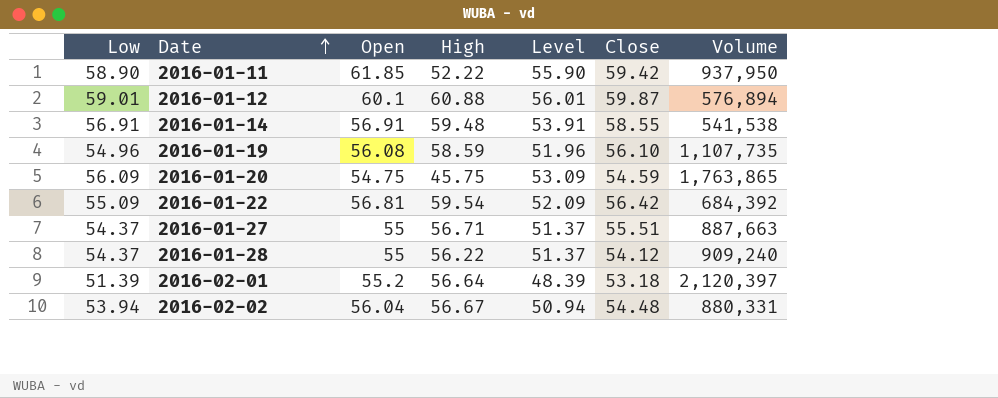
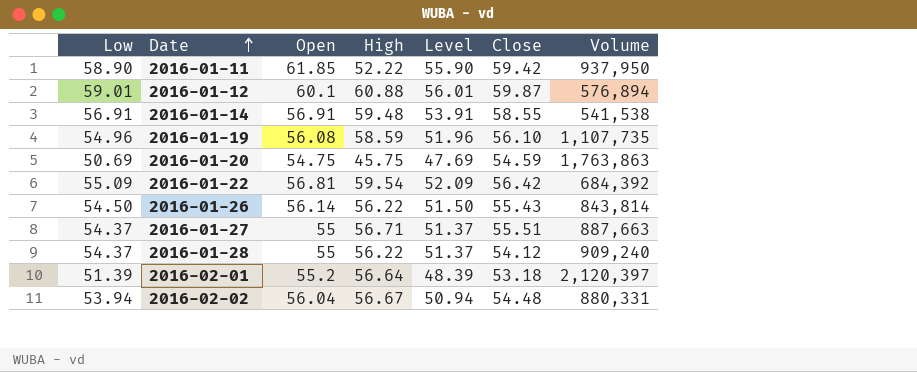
2016-01-20 | Low: 56.09 -> 50.69
2016-01-20 | Level: 53.09 -> 47.69
2016-01-20 | Volume: 1,763,865 -> 1,763,863
row 2016-01-26: none -> 54.50 | 56.14 | 56.22 | 51.50 | 55.43 | 843,814

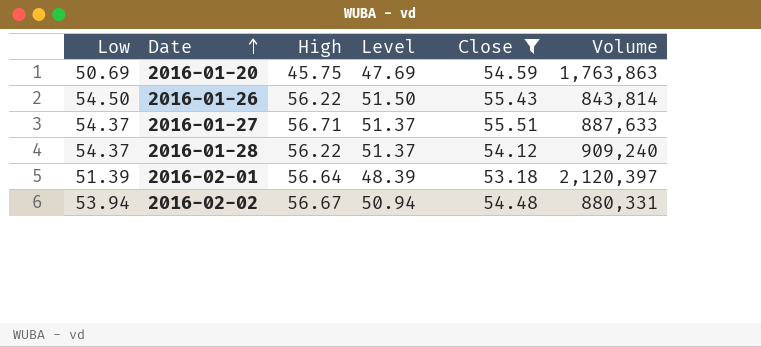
filter: none -> Close <= 55.51
column Open | position: 3 -> none
2016-01-27 | Volume: 887,663 -> 887,633

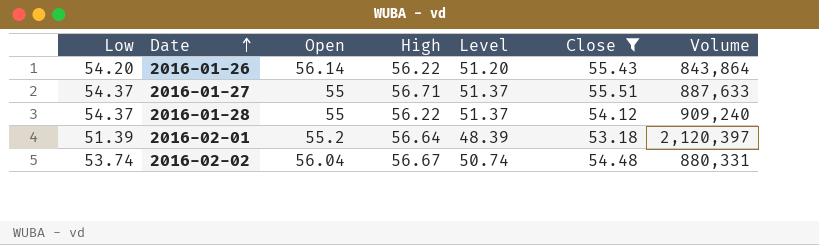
column Open | position: none -> 3
row 2016-01-20: 50.69 | 45.75 | 47.69 | 54.59 | 1,763,863 -> none
2016-01-26 | Low: 54.50 -> 54.20
2016-01-26 | Level: 51.50 -> 51.20
2016-01-26 | Volume: 843,814 -> 843,864
2016-02-02 | Low: 53.94 -> 53.74
2016-02-02 | Level: 50.94 -> 50.74

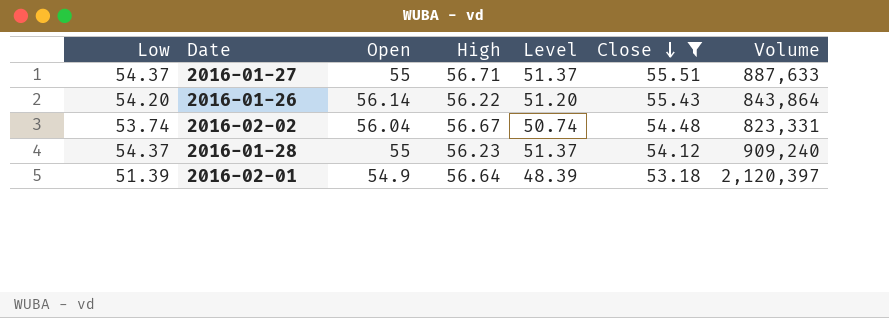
row order: Date ascending -> Close descending
2016-02-02 | Volume: 880,331 -> 823,331
2016-01-28 | High: 56.22 -> 56.23
2016-02-01 | Open: 55.2 -> 54.9

